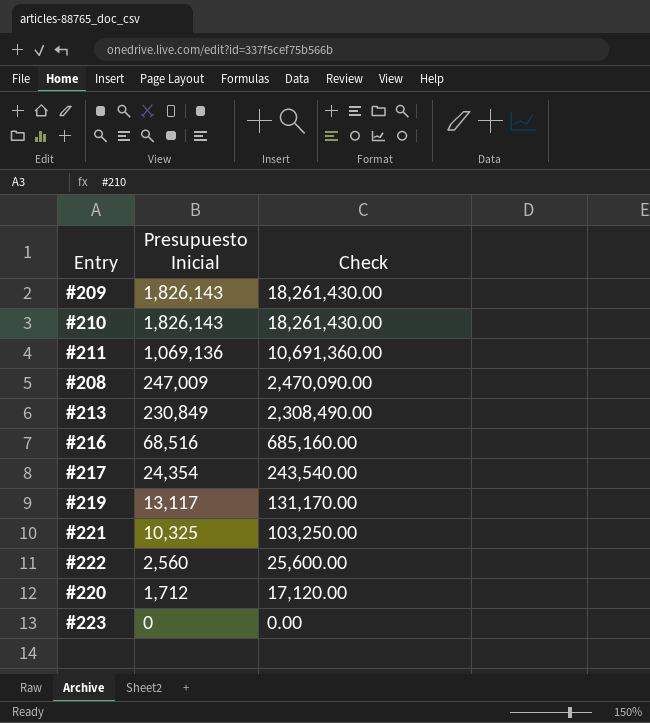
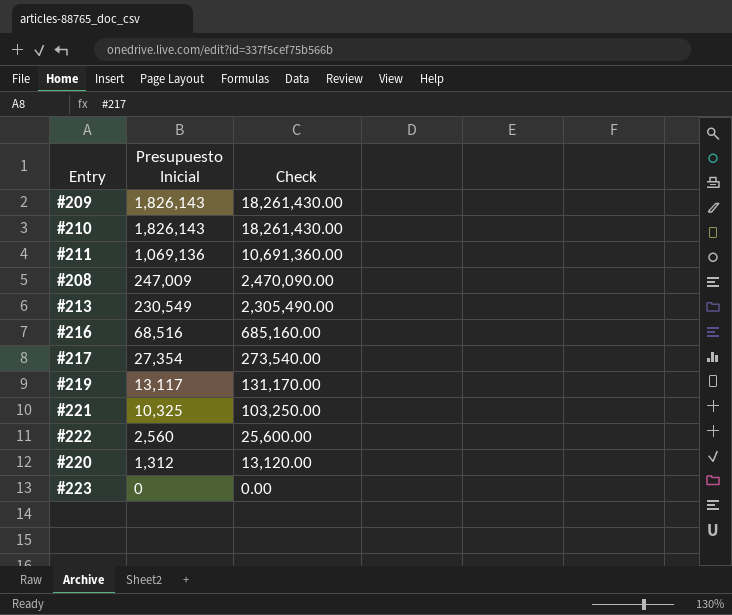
#213 | Presupuesto Inicial: 230,849 -> 230,549
#213 | Check: 2,308,490.00 -> 2,305,490.00
#217 | Presupuesto Inicial: 24,354 -> 27,354
#217 | Check: 243,540.00 -> 273,540.00
#220 | Presupuesto Inicial: 1,712 -> 1,312
#220 | Check: 17,120.00 -> 13,120.00

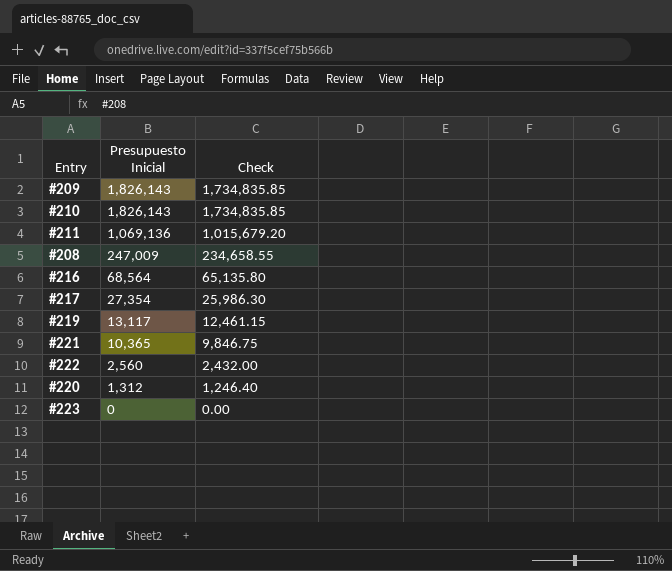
column Check | formula: [Presupuesto Inicial] * 10 -> [Presupuesto Inicial] * 0.95
row #213: 230,549 | 2,305,490.00 -> none
#216 | Presupuesto Inicial: 68,516 -> 68,564
#221 | Presupuesto Inicial: 10,325 -> 10,365

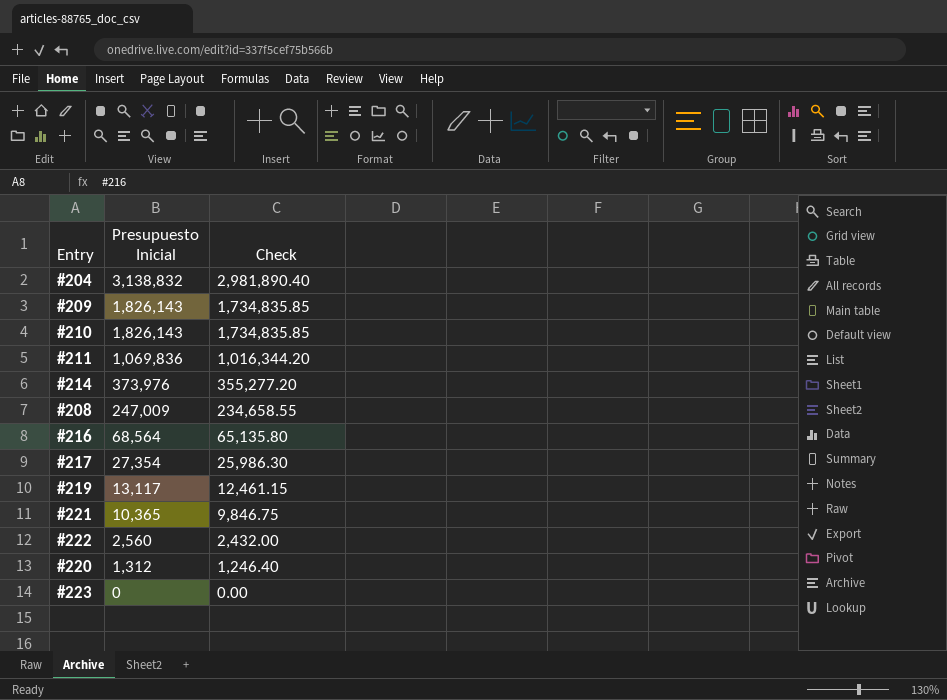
row #204: none -> 3,138,832 | 2,981,890.40
#211 | Presupuesto Inicial: 1,069,136 -> 1,069,836
#211 | Check: 1,015,679.20 -> 1,016,344.20
row #214: none -> 373,976 | 355,277.20

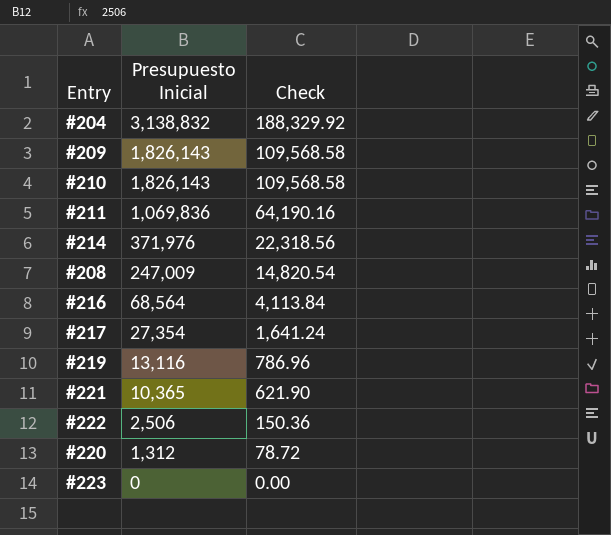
column Check | formula: [Presupuesto Inicial] * 0.95 -> [Presupuesto Inicial] * 0.06
#214 | Presupuesto Inicial: 373,976 -> 371,976
#219 | Presupuesto Inicial: 13,117 -> 13,116
#222 | Presupuesto Inicial: 2,560 -> 2,506

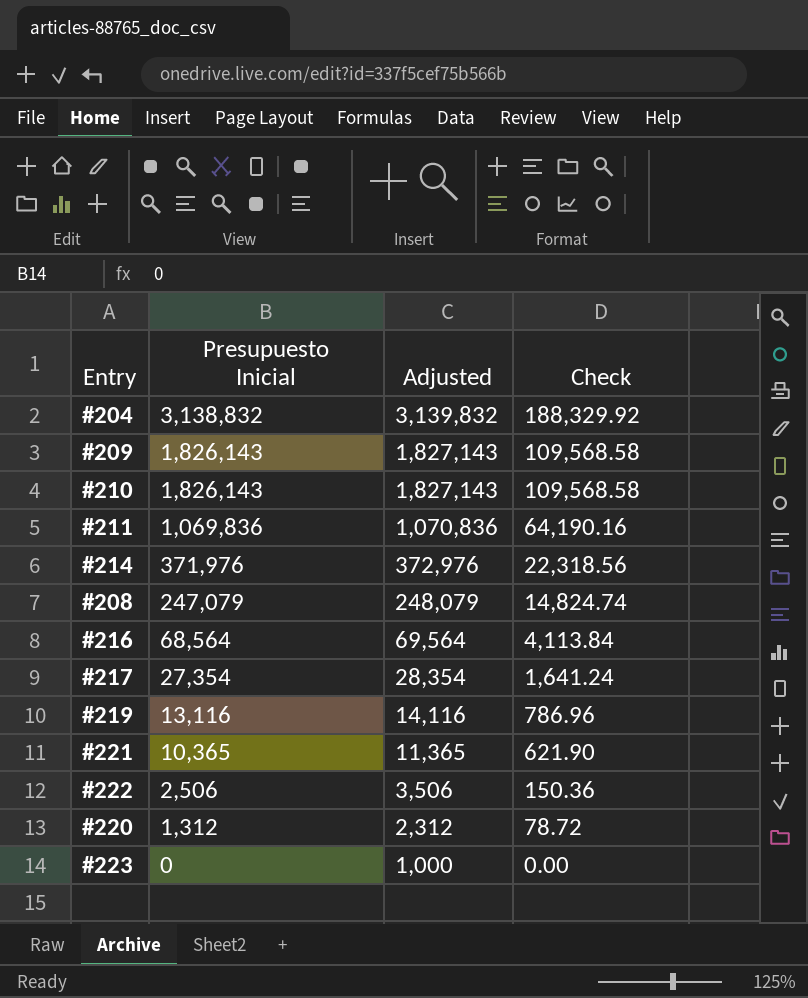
column Adjusted | formula: none -> [Presupuesto Inicial] + 1000
#208 | Presupuesto Inicial: 247,009 -> 247,079
#208 | Check: 14,820.54 -> 14,824.74

